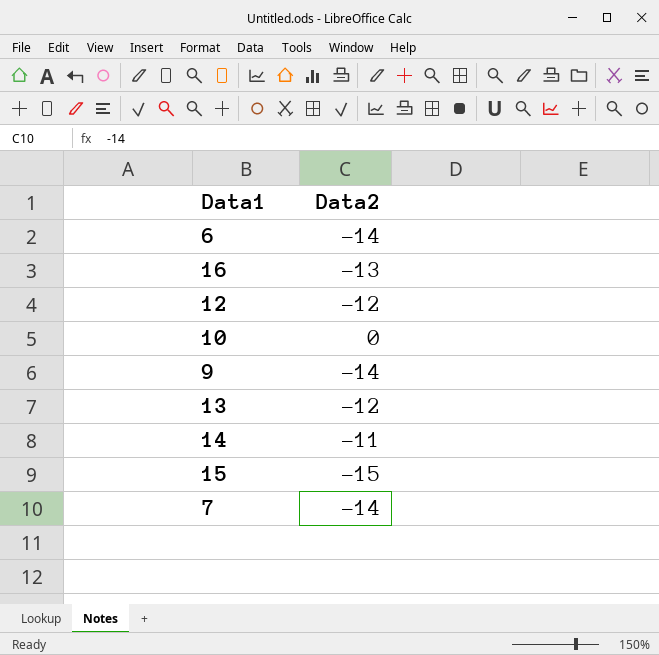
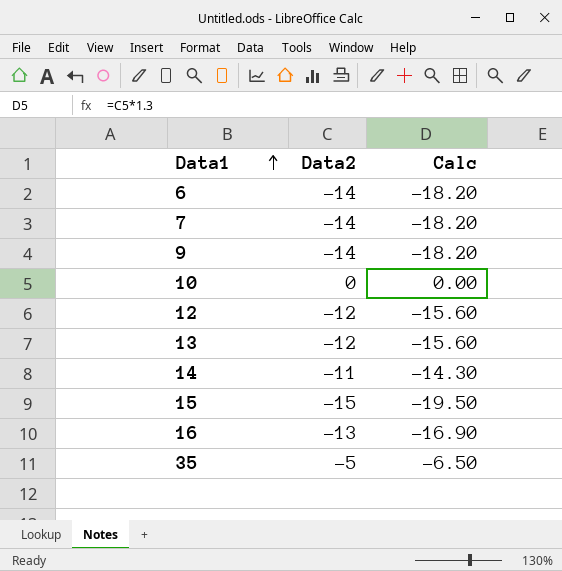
row order: none -> Data1 ascending
column Calc | formula: none -> [Data2] * 1.3
row 35: none -> -5 | -6.50

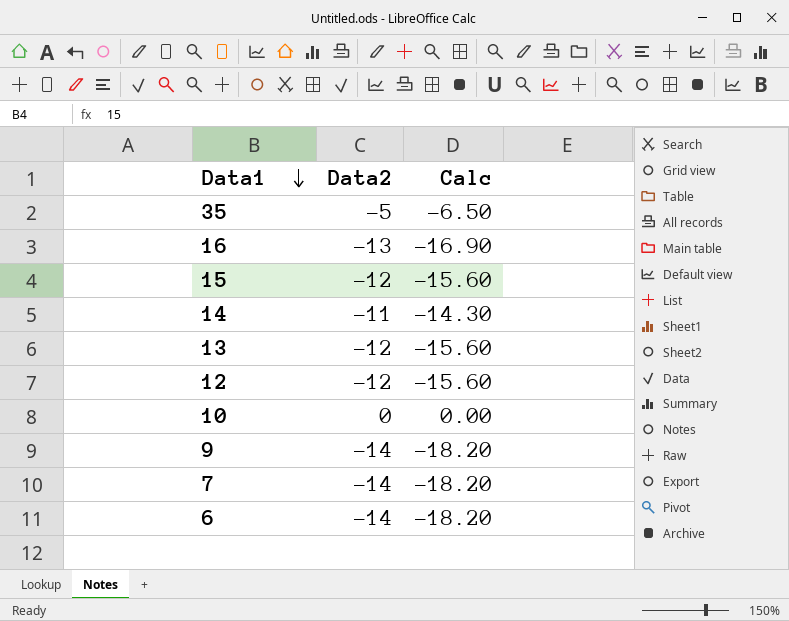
row order: Data1 ascending -> Data1 descending
15 | Data2: -15 -> -12
15 | Calc: -19.50 -> -15.60

